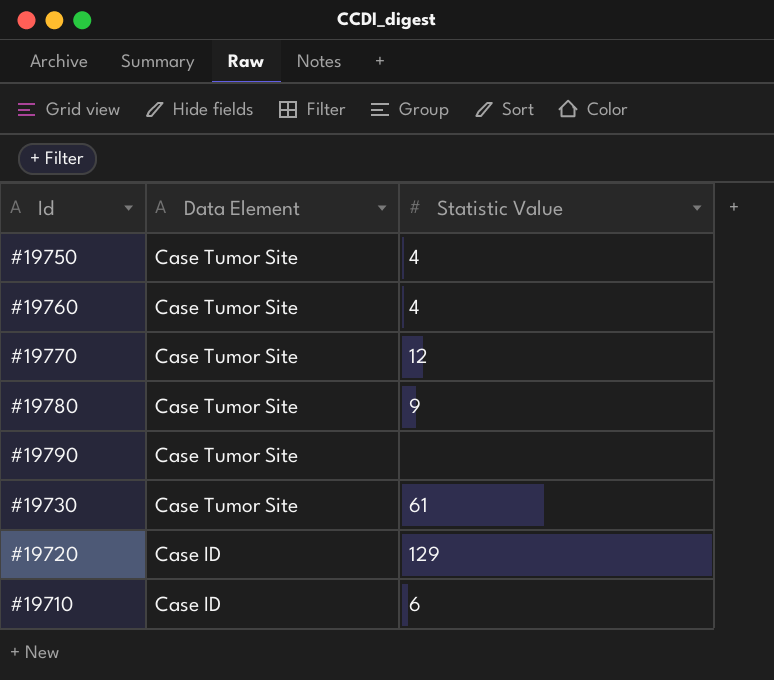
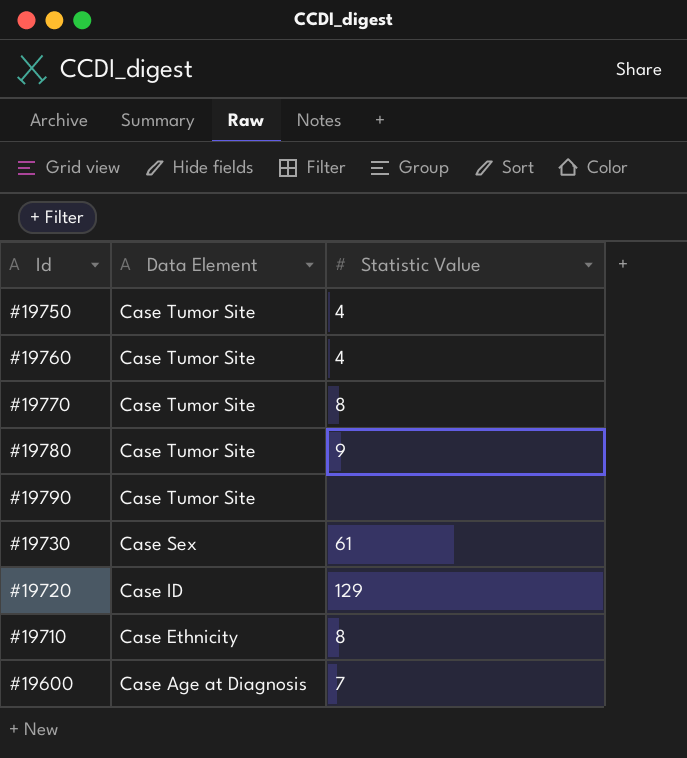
#19770 | Statistic Value: 12 -> 8
#19730 | Data Element: Case Tumor Site -> Case Sex
#19710 | Data Element: Case ID -> Case Ethnicity
#19710 | Statistic Value: 6 -> 8
row #19600: none -> Case Age at Diagnosis | 7

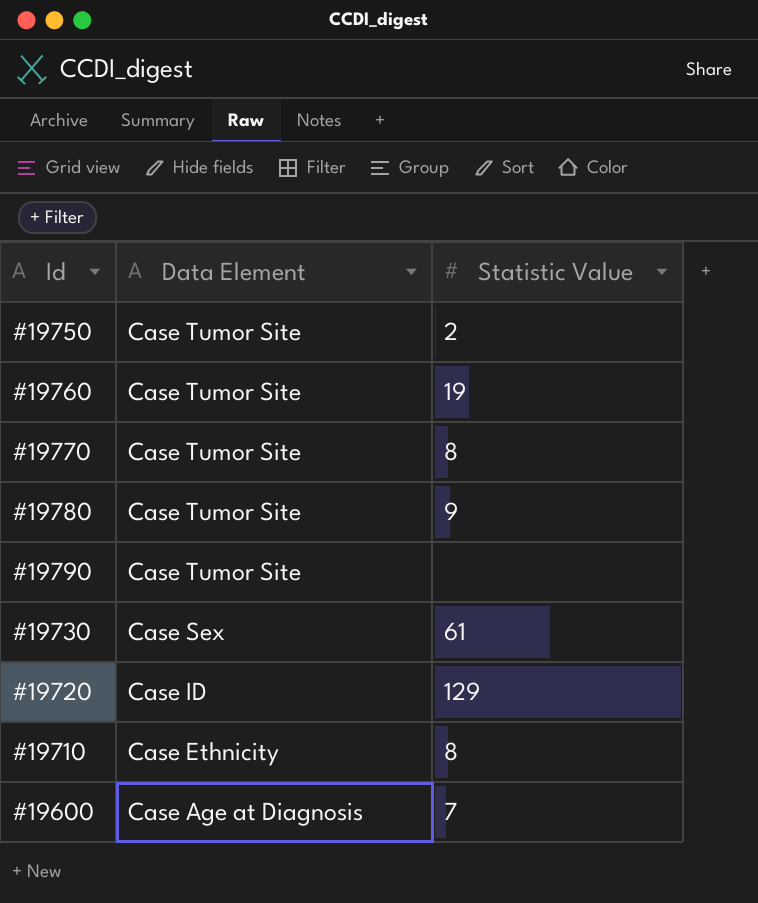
#19750 | Statistic Value: 4 -> 2
#19760 | Statistic Value: 4 -> 19

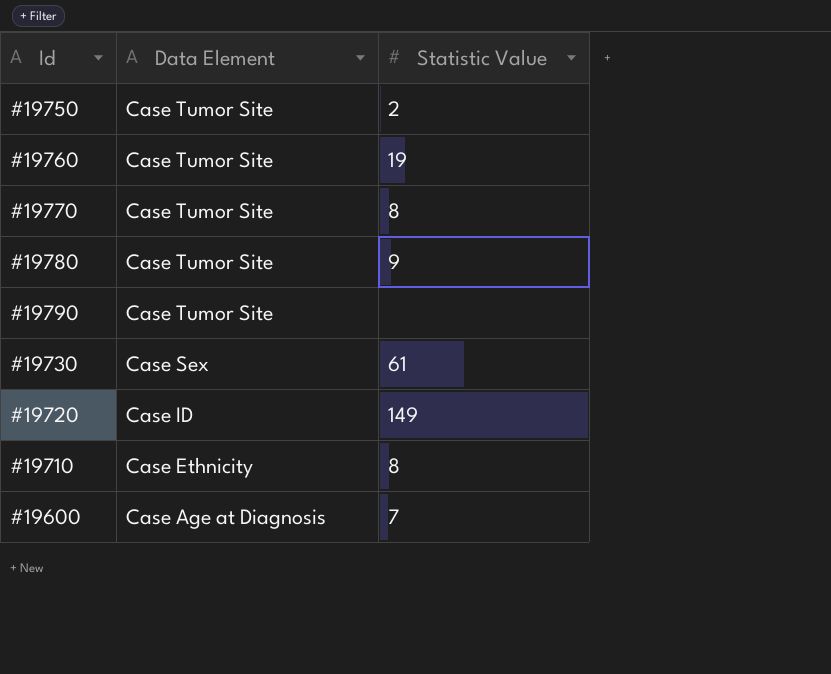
#19720 | Statistic Value: 129 -> 149

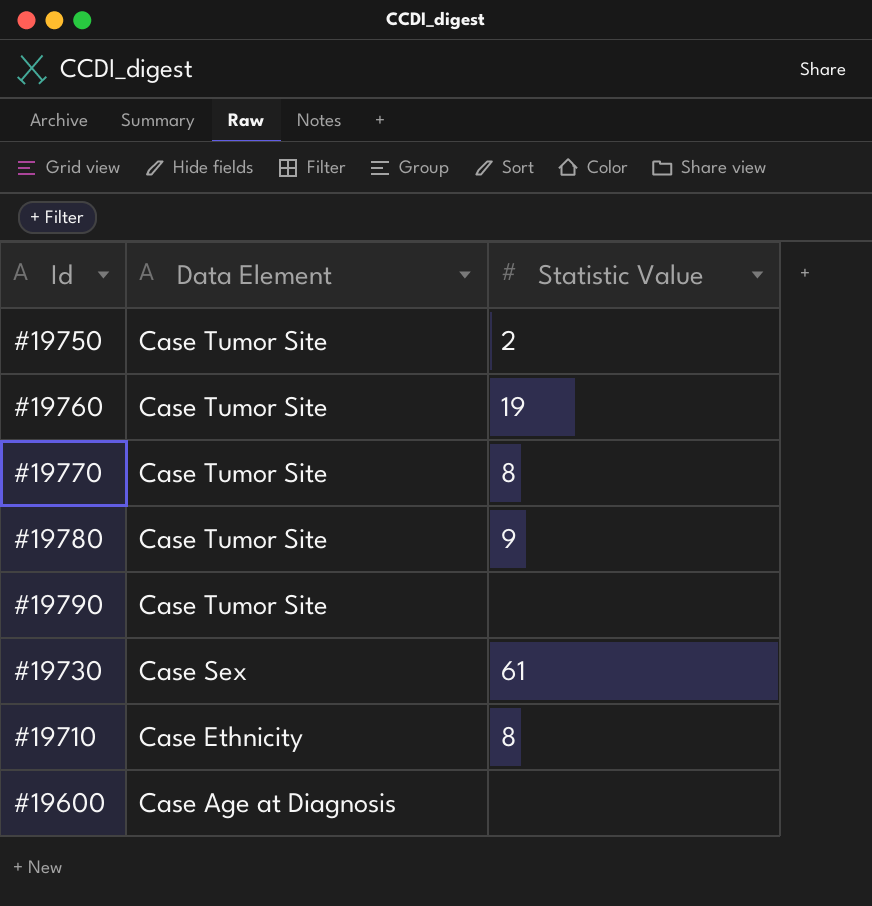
row #19720: Case ID | 149 -> none
#19600 | Statistic Value: 7 -> none

